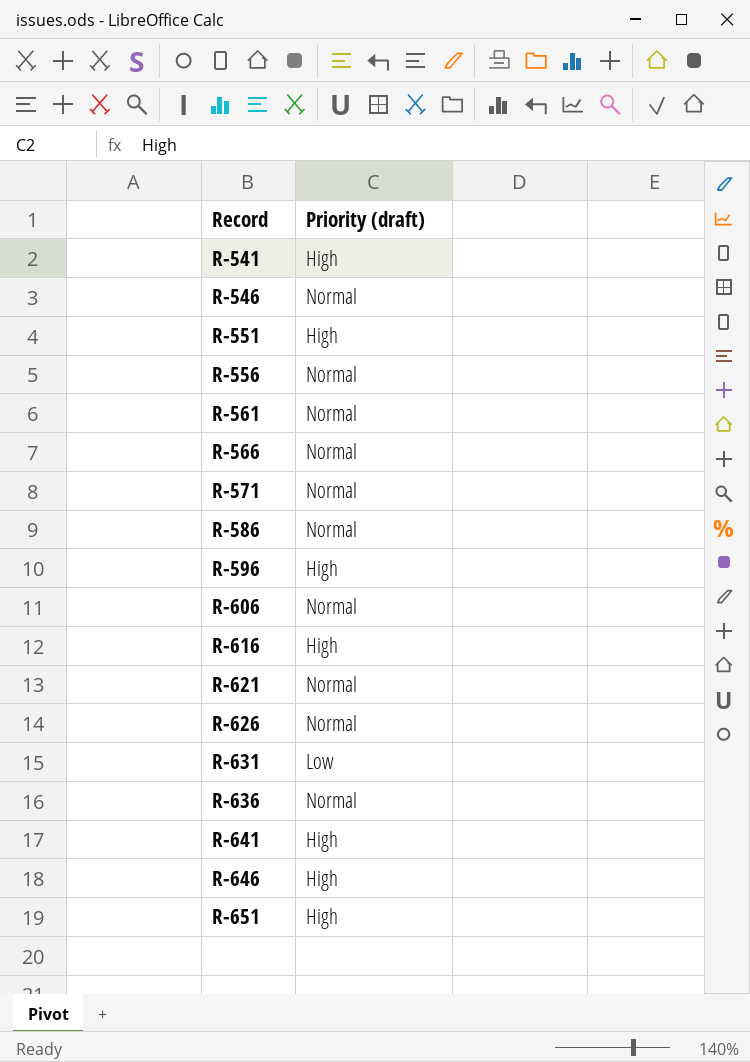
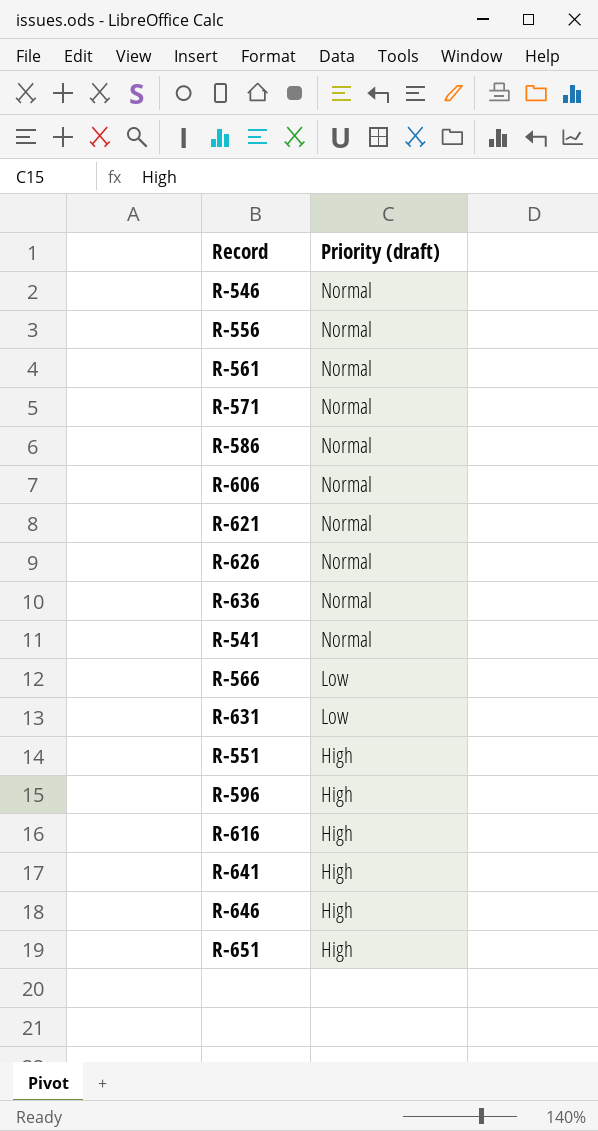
row order: Record ascending -> Priority (draft) descending
R-541 | Priority (draft): High -> Normal
R-566 | Priority (draft): Normal -> Low

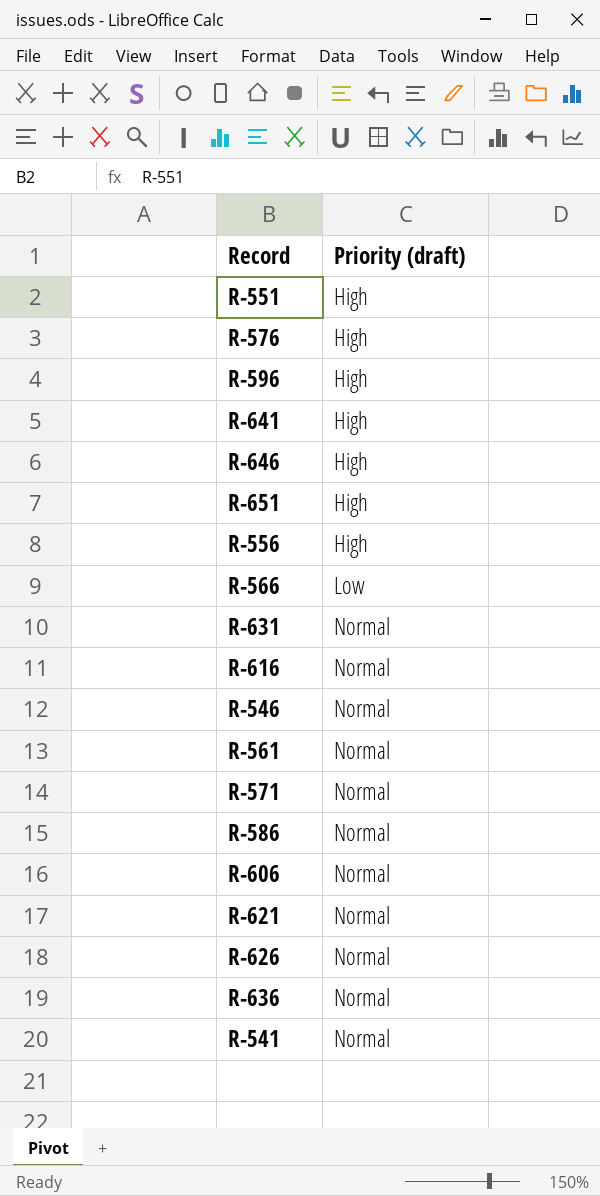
row order: Priority (draft) descending -> Priority (draft) ascending
row R-576: none -> High
R-556 | Priority (draft): Normal -> High
R-631 | Priority (draft): Low -> Normal
R-616 | Priority (draft): High -> Normal

